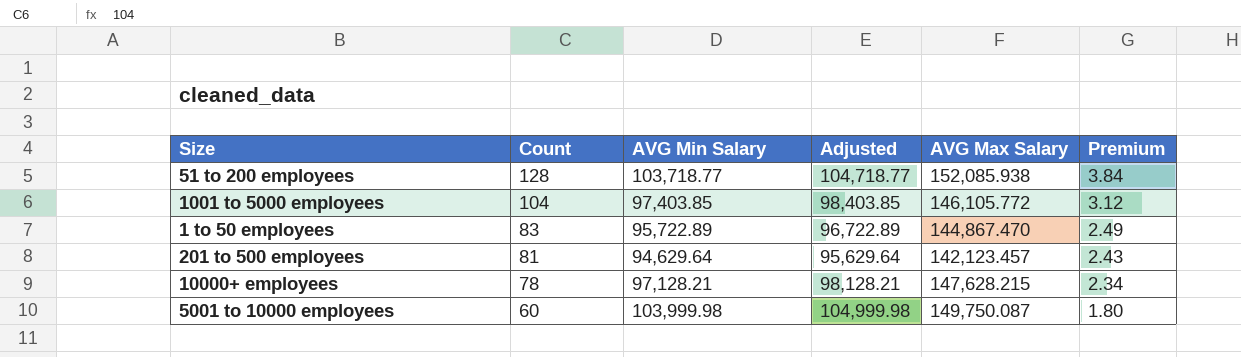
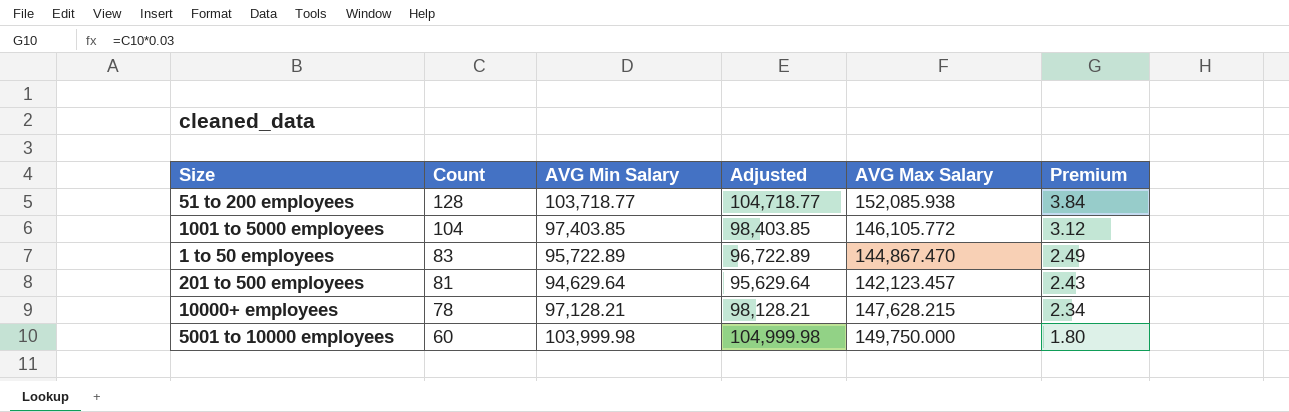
5001 to 10000 employees | AVG Max Salary: 149,750.087 -> 149,750.000

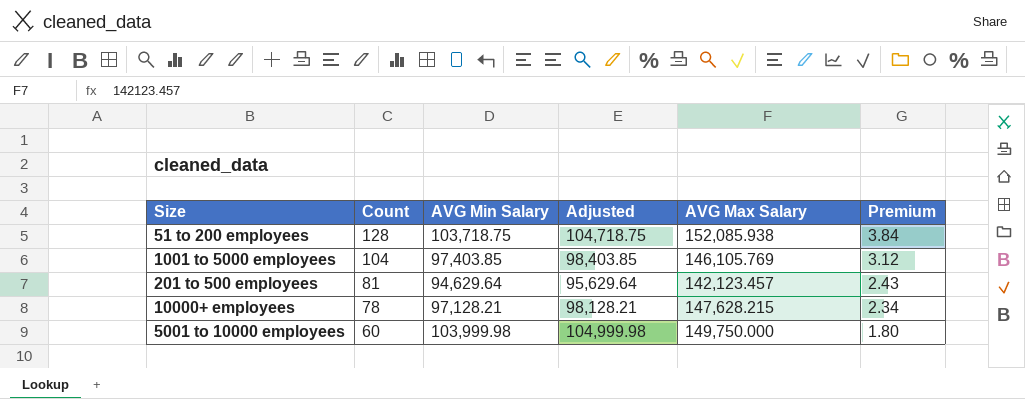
row 1 to 50 employees: 83 | 95,722.89 | 96,722.89 | 144,867.470 | 2.49 -> none
51 to 200 employees | AVG Min Salary: 103,718.77 -> 103,718.75
51 to 200 employees | Adjusted: 104,718.77 -> 104,718.75
1001 to 5000 employees | AVG Max Salary: 146,105.772 -> 146,105.769

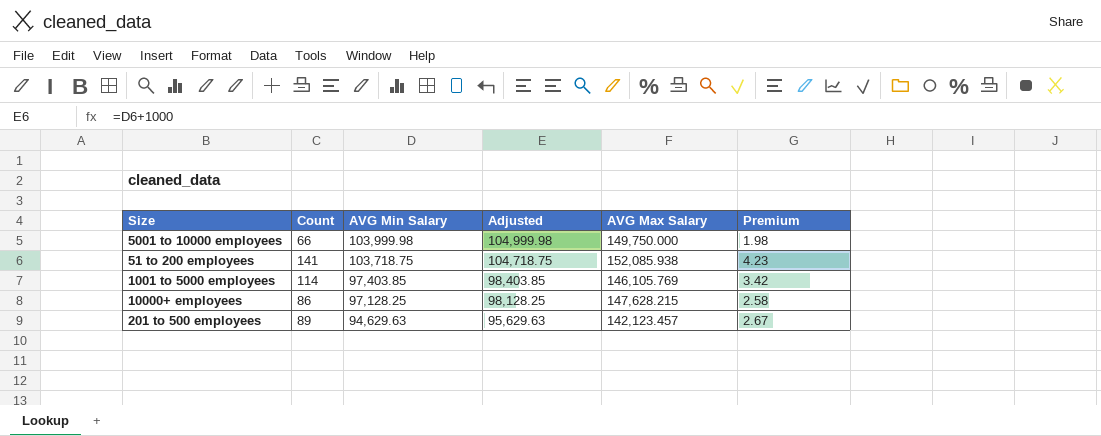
row order: Count descending -> AVG Min Salary descending
5001 to 10000 employees | Count: 60 -> 66
5001 to 10000 employees | Premium: 1.80 -> 1.98
51 to 200 employees | Count: 128 -> 141
51 to 200 employees | Premium: 3.84 -> 4.23
1001 to 5000 employees | Count: 104 -> 114
1001 to 5000 employees | Premium: 3.12 -> 3.42
10000+ employees | Count: 78 -> 86
10000+ employees | AVG Min Salary: 97,128.21 -> 97,128.25
10000+ employees | Adjusted: 98,128.21 -> 98,128.25
10000+ employees | Premium: 2.34 -> 2.58
201 to 500 employees | Count: 81 -> 89
201 to 500 employees | AVG Min Salary: 94,629.64 -> 94,629.63
201 to 500 employees | Adjusted: 95,629.64 -> 95,629.63
201 to 500 employees | Premium: 2.43 -> 2.67

